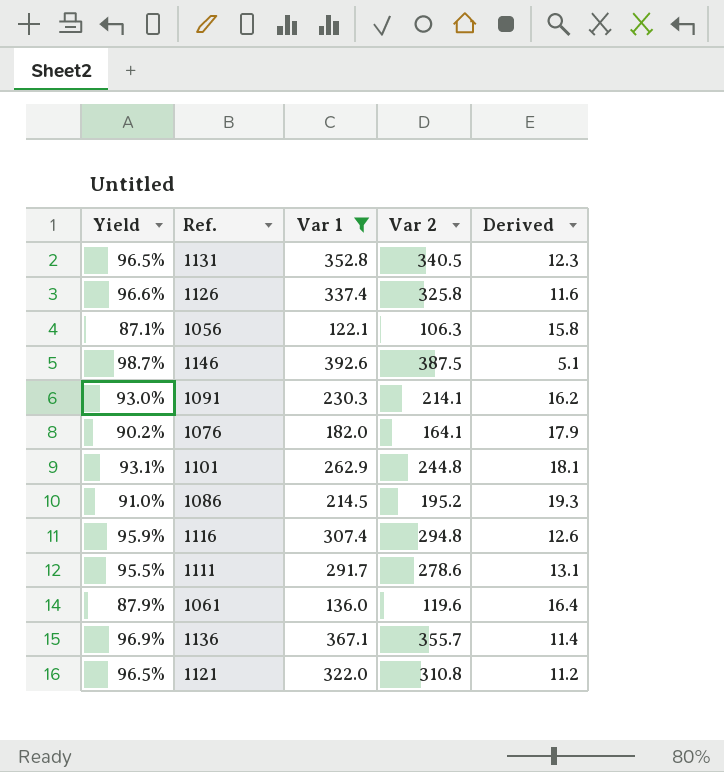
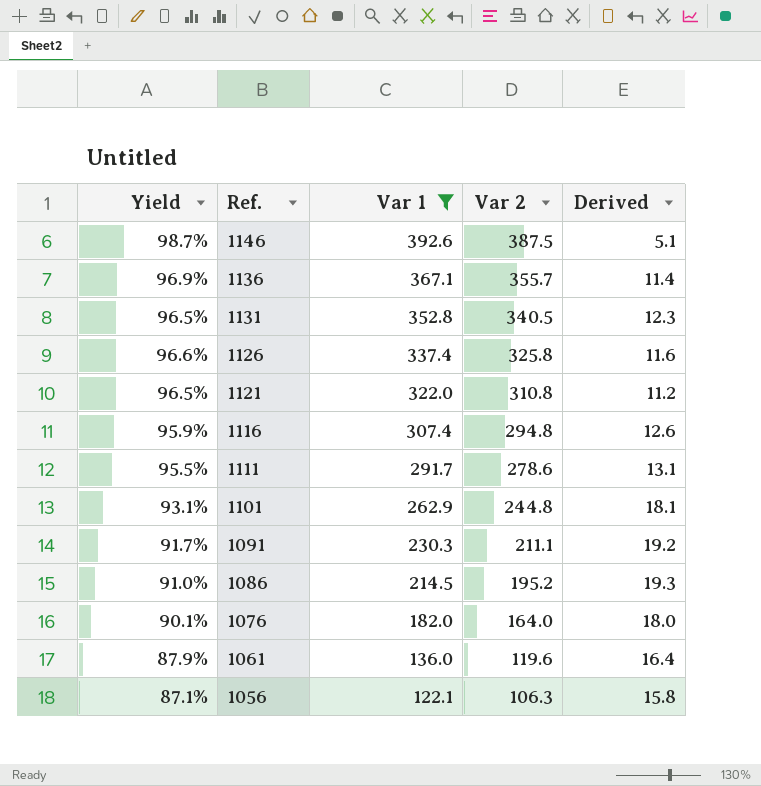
row order: none -> Ref. descending
1091 | Yield: 93.0% -> 91.7%
1091 | Var 2: 214.1 -> 211.1
1091 | Derived: 16.2 -> 19.2
1076 | Yield: 90.2% -> 90.1%
1076 | Var 2: 164.1 -> 164.0
1076 | Derived: 17.9 -> 18.0

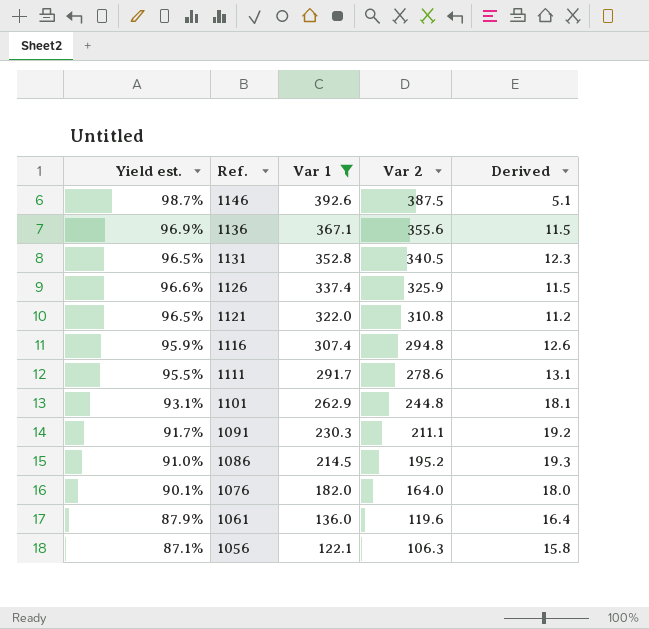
column name: Yield -> Yield est.
1136 | Var 2: 355.7 -> 355.6
1136 | Derived: 11.4 -> 11.5
1126 | Var 2: 325.8 -> 325.9
1126 | Derived: 11.6 -> 11.5

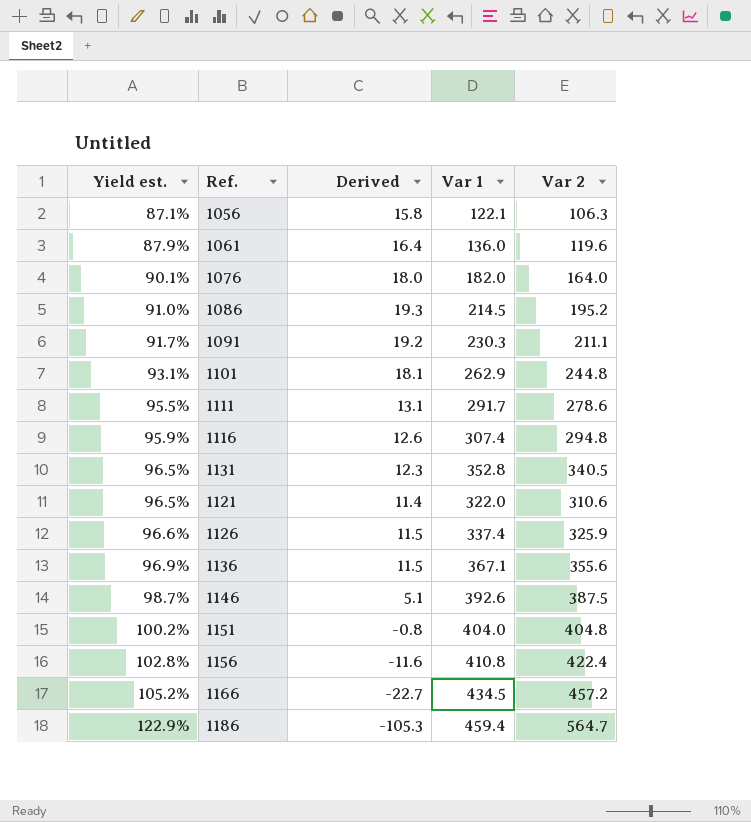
filter: Var 1 <= 392.6 -> none
row order: Ref. descending -> Yield est. ascending
column Derived | position: 5 -> 3
1121 | Derived: 11.2 -> 11.4
1121 | Var 2: 310.8 -> 310.6

